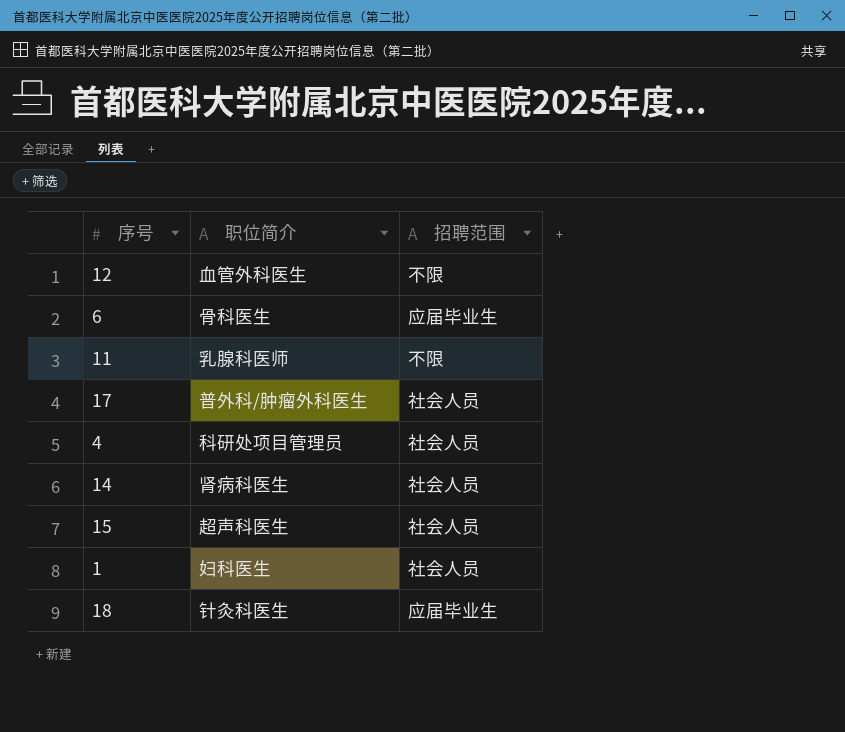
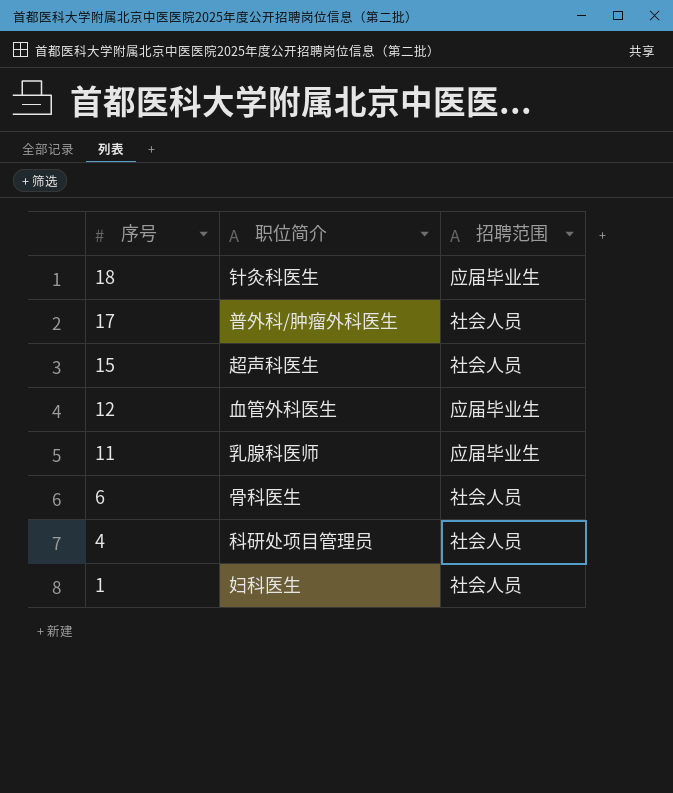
row order: none -> 序号 descending
row 14: 肾病科医生 | 社会人员 -> none
12 | 招聘范围: 不限 -> 应届毕业生
11 | 招聘范围: 不限 -> 应届毕业生
6 | 招聘范围: 应届毕业生 -> 社会人员

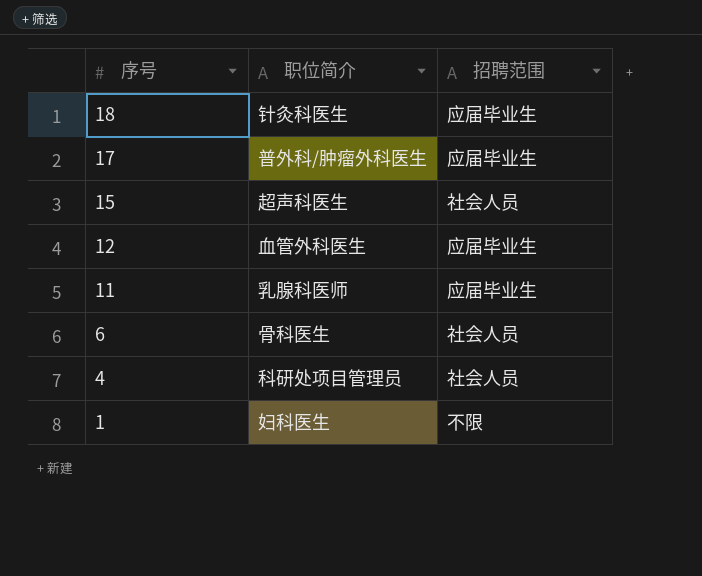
17 | 招聘范围: 社会人员 -> 应届毕业生
1 | 招聘范围: 社会人员 -> 不限

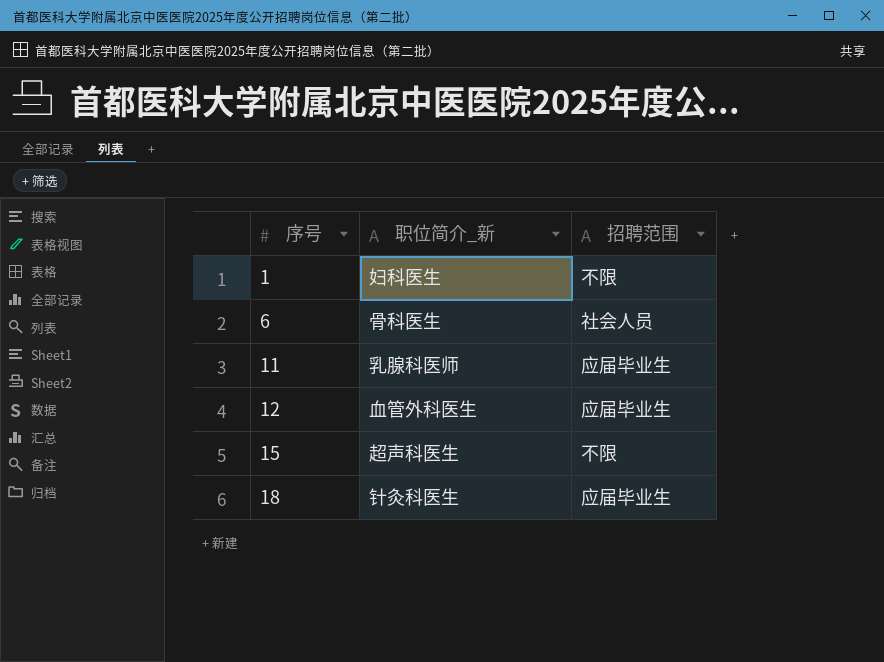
row order: 序号 descending -> 序号 ascending
column name: 职位简介 -> 职位简介_新
row 17: 普外科/肿瘤外科医生 | 应届毕业生 -> none
row 4: 科研处项目管理员 | 社会人员 -> none
15 | 招聘范围: 社会人员 -> 不限

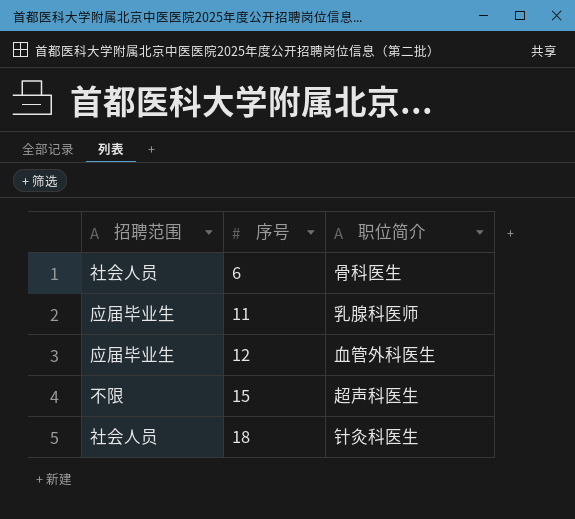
column 招聘范围 | position: 3 -> 1
column name: 职位简介_新 -> 职位简介
row 1: 妇科医生 | 不限 -> none
18 | 招聘范围: 应届毕业生 -> 社会人员

